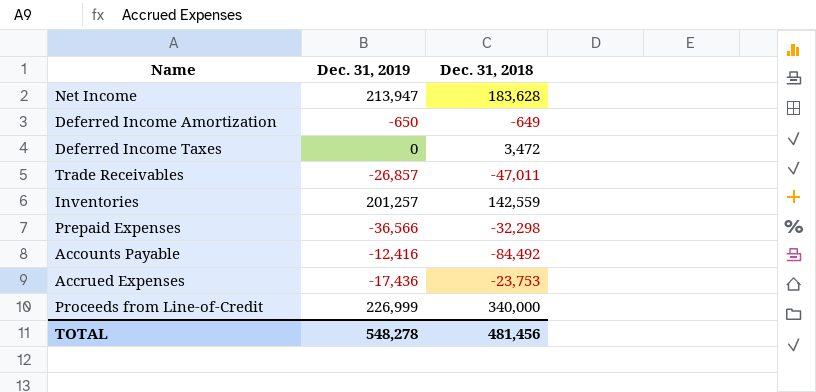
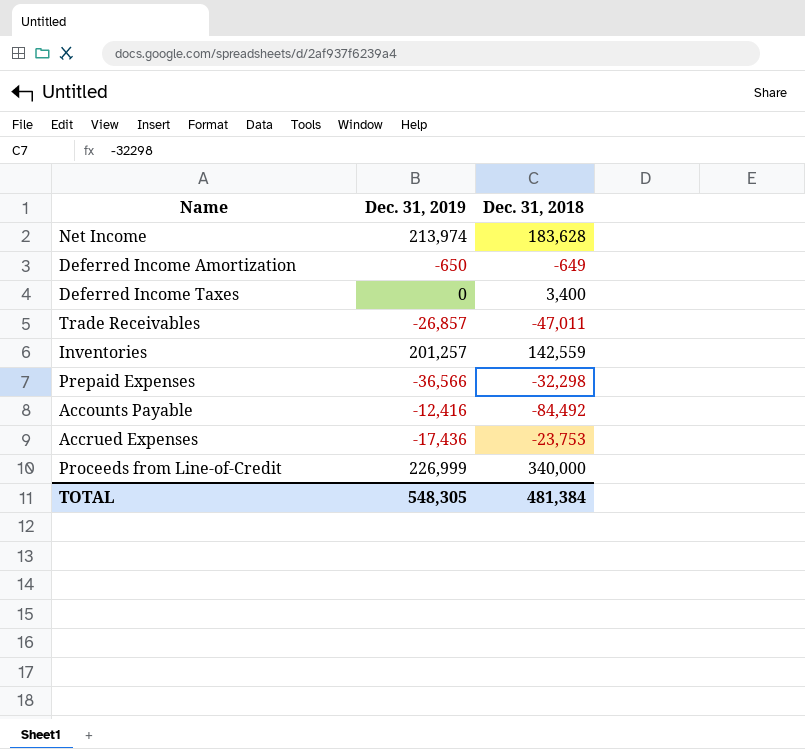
Net Income | Dec. 31, 2019: 213,947 -> 213,974
Deferred Income Taxes | Dec. 31, 2018: 3,472 -> 3,400
TOTAL | Dec. 31, 2019: 548,278 -> 548,305
TOTAL | Dec. 31, 2018: 481,456 -> 481,384

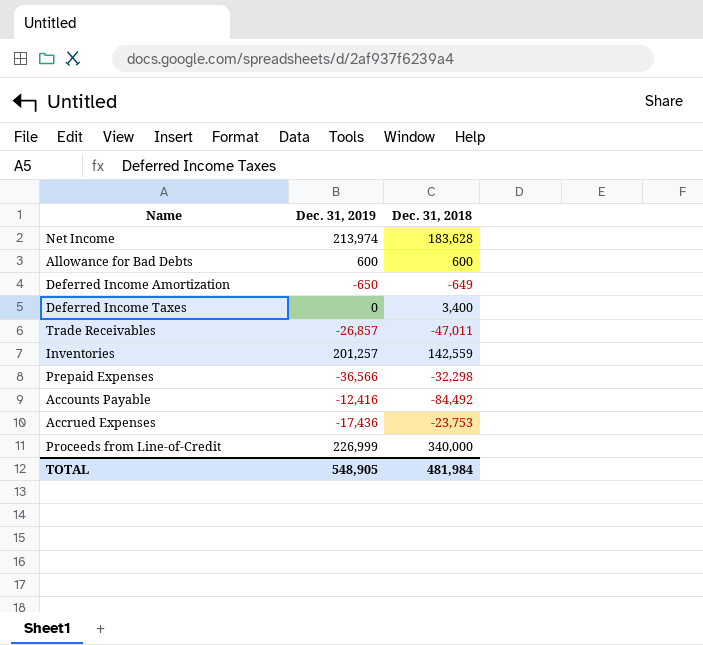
row Allowance for Bad Debts: none -> 600 | 600
TOTAL | Dec. 31, 2019: 548,305 -> 548,905
TOTAL | Dec. 31, 2018: 481,384 -> 481,984

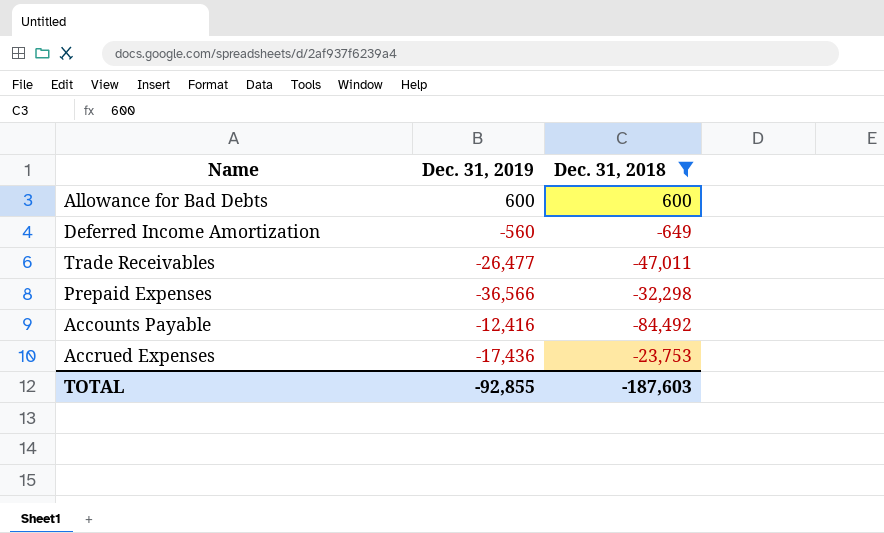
filter: none -> Dec. 31, 2018 <= 600
Deferred Income Amortization | Dec. 31, 2019: -650 -> -560
Trade Receivables | Dec. 31, 2019: -26,857 -> -26,477
TOTAL | Dec. 31, 2019: 548,905 -> -92,855
TOTAL | Dec. 31, 2018: 481,984 -> -187,603

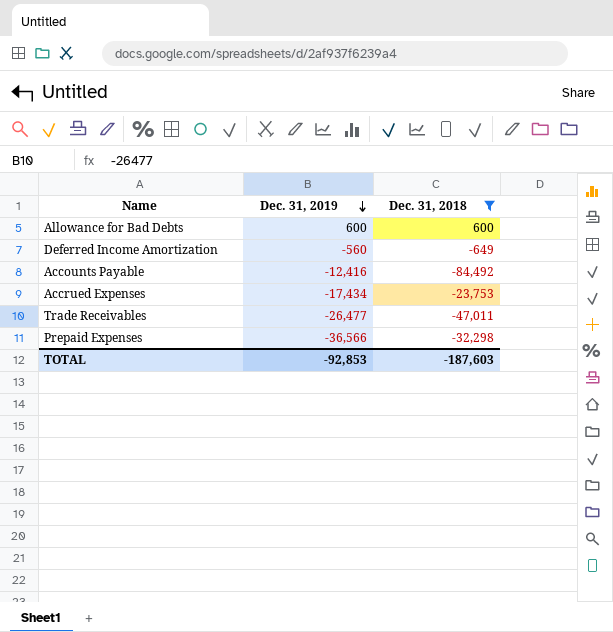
row order: none -> Dec. 31, 2019 descending
Accrued Expenses | Dec. 31, 2019: -17,436 -> -17,434
TOTAL | Dec. 31, 2019: -92,855 -> -92,853

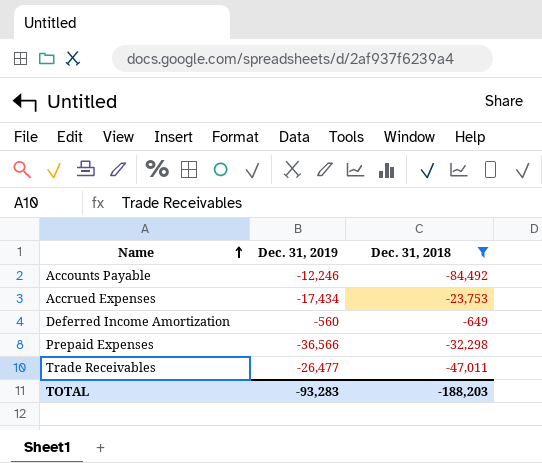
row order: Dec. 31, 2019 descending -> Name ascending
row Allowance for Bad Debts: 600 | 600 -> none
Accounts Payable | Dec. 31, 2019: -12,416 -> -12,246
TOTAL | Dec. 31, 2019: -92,853 -> -93,283
TOTAL | Dec. 31, 2018: -187,603 -> -188,203

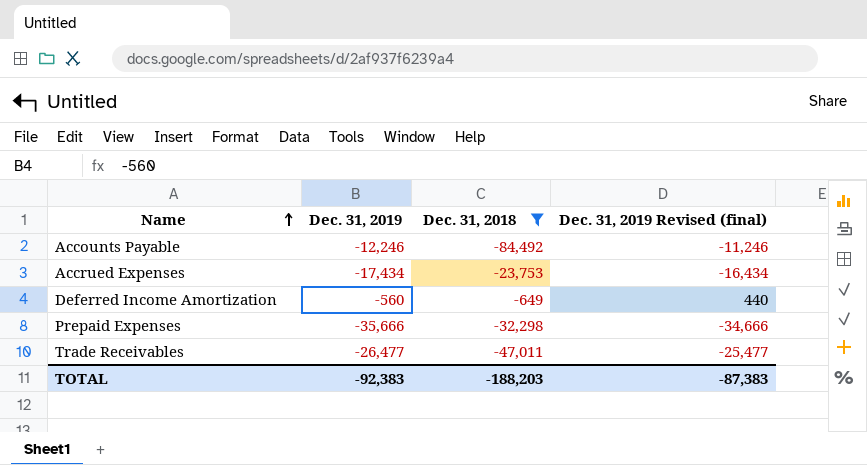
column Dec. 31, 2019 Revised (final) | formula: none -> [Dec. 31, 2019] + 1000
Prepaid Expenses | Dec. 31, 2019: -36,566 -> -35,666
TOTAL | Dec. 31, 2019: -93,283 -> -92,383

